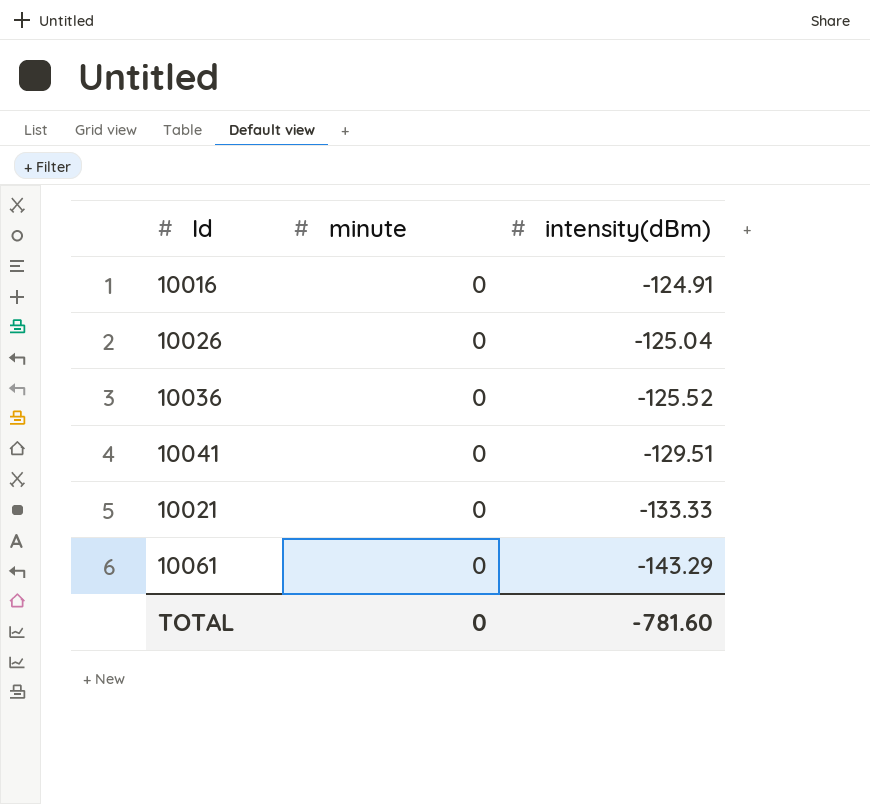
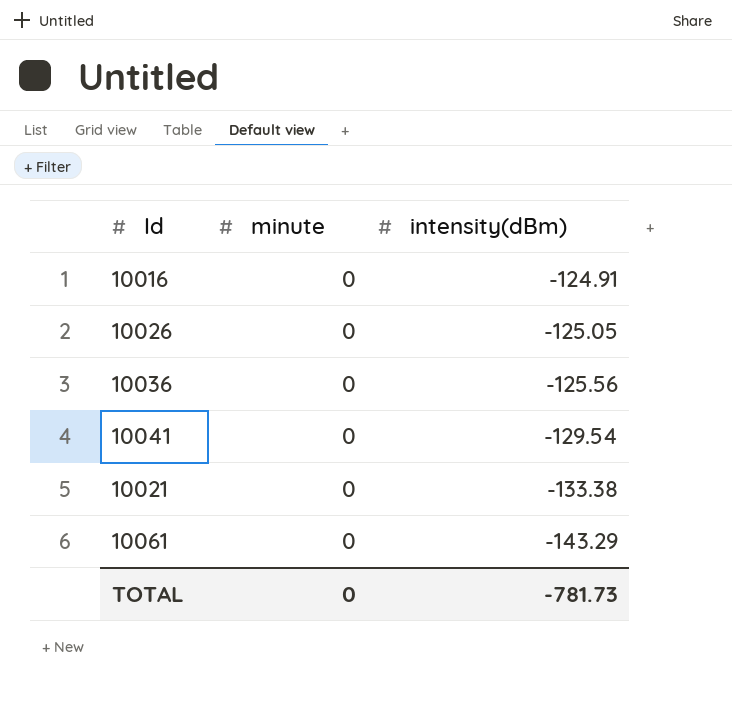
10026 | intensity(dBm): -125.04 -> -125.05
10036 | intensity(dBm): -125.52 -> -125.56
10041 | intensity(dBm): -129.51 -> -129.54
10021 | intensity(dBm): -133.33 -> -133.38
TOTAL | intensity(dBm): -781.60 -> -781.73

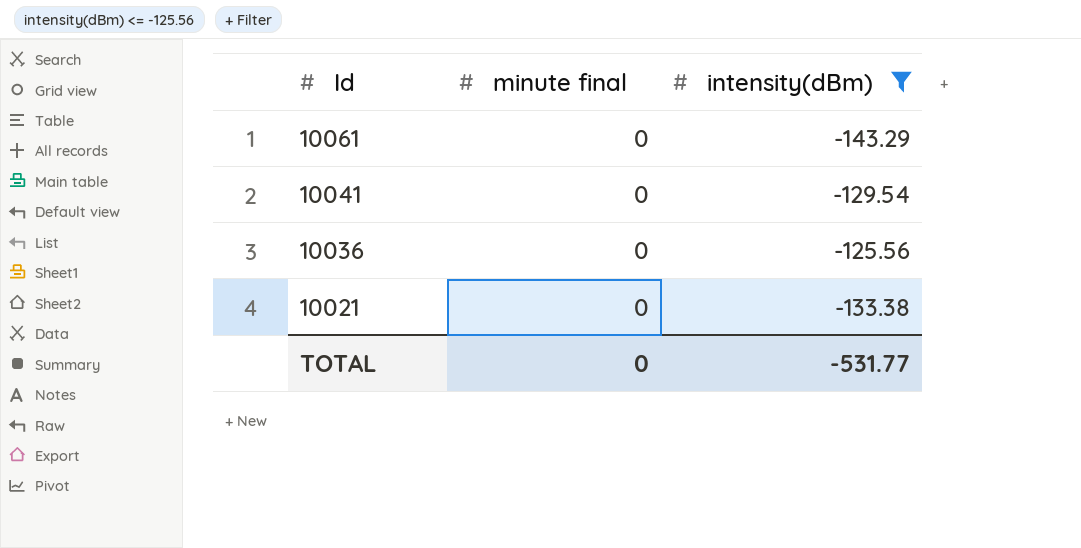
filter: none -> intensity(dBm) <= -125.56
row order: intensity(dBm) descending -> Id descending
column name: minute -> minute final
TOTAL | intensity(dBm): -781.73 -> -531.77

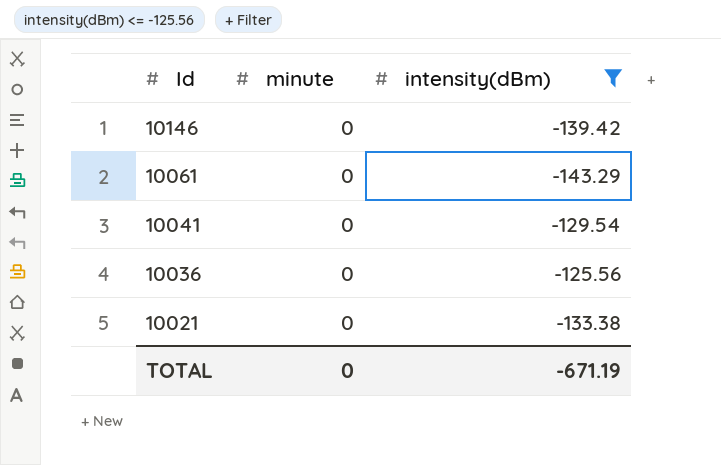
column name: minute final -> minute
row 10146: none -> 0 | -139.42
TOTAL | intensity(dBm): -531.77 -> -671.19

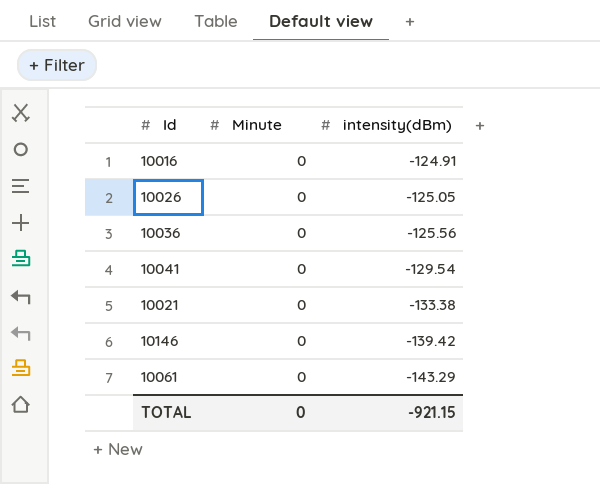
filter: intensity(dBm) <= -125.56 -> none
row order: Id descending -> intensity(dBm) descending
column name: minute -> Minute
TOTAL | intensity(dBm): -671.19 -> -921.15

